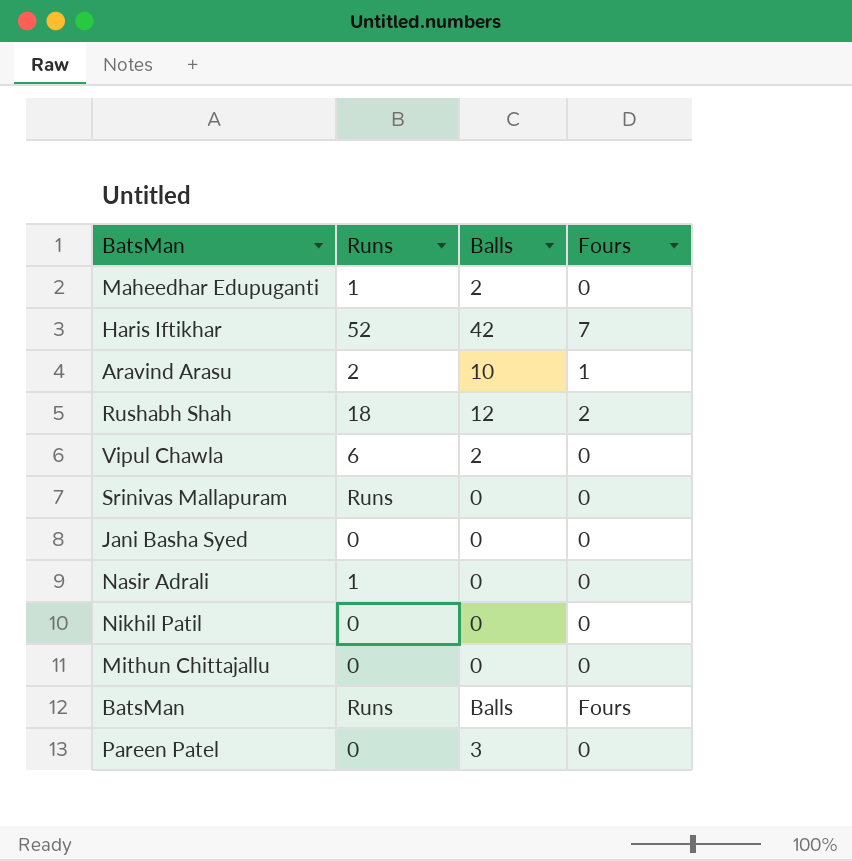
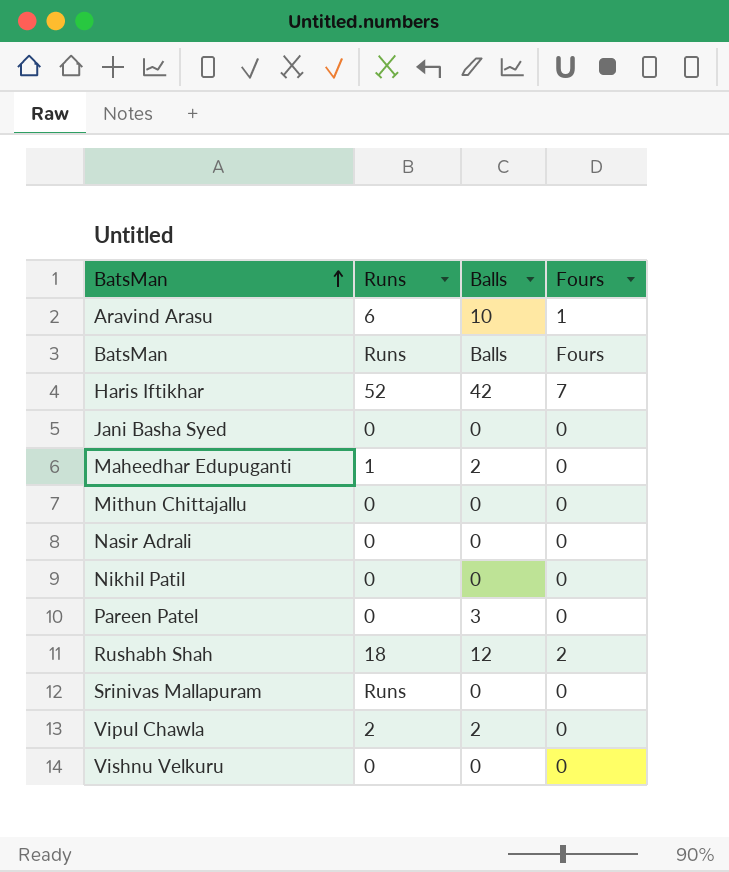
row order: none -> BatsMan ascending
Aravind Arasu | Runs: 2 -> 6
Nasir Adrali | Runs: 1 -> 0
Vipul Chawla | Runs: 6 -> 2
row Vishnu Velkuru: none -> 0 | 0 | 0

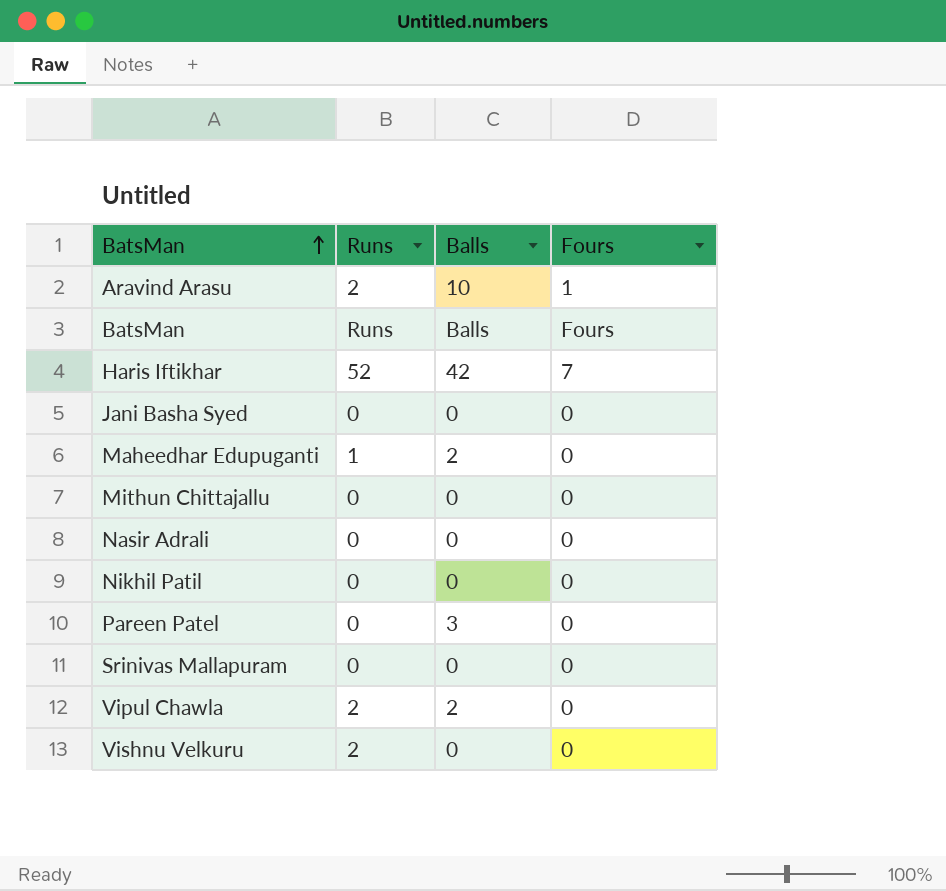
row Rushabh Shah: 18 | 12 | 2 -> none
Aravind Arasu | Runs: 6 -> 2
Srinivas Mallapuram | Runs: Runs -> 0
Vishnu Velkuru | Runs: 0 -> 2

